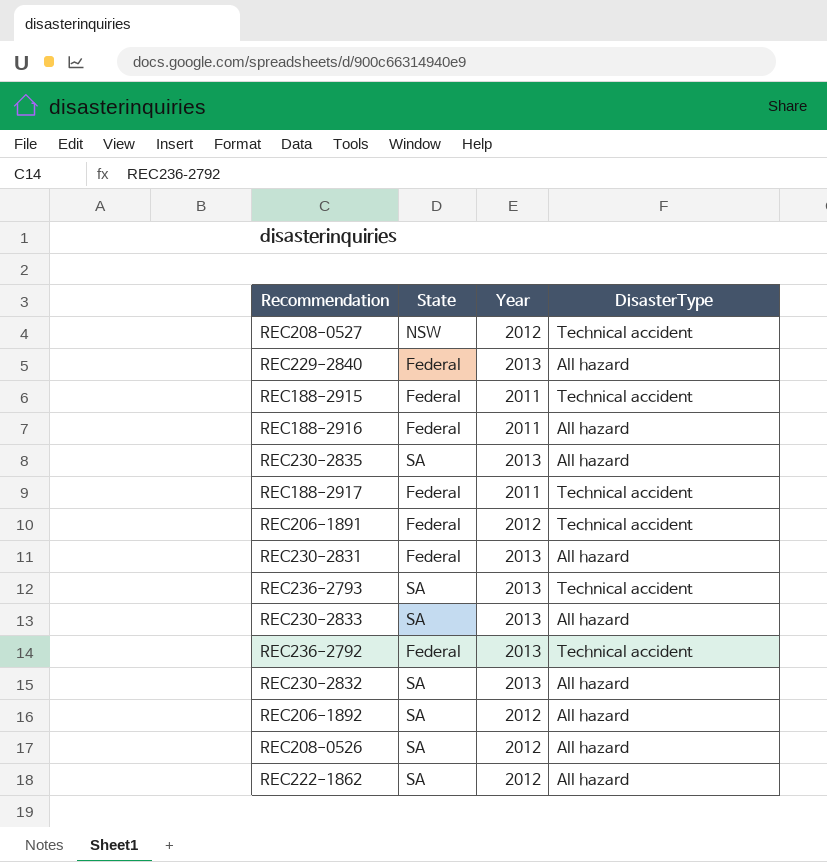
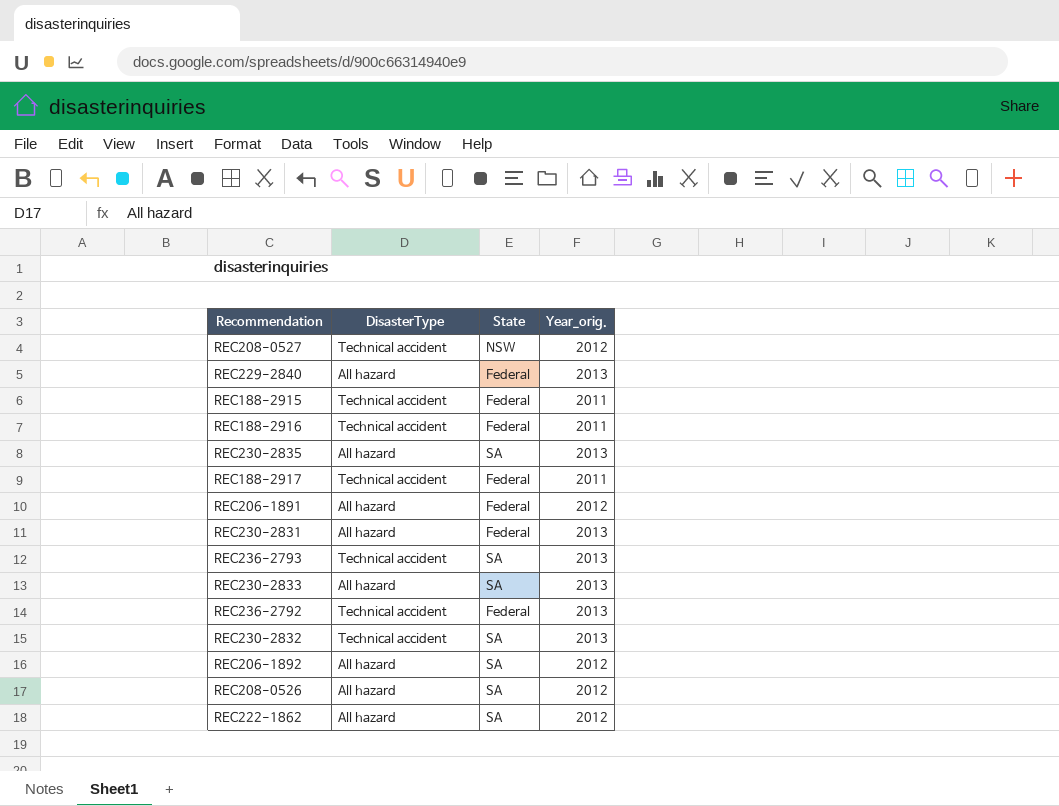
column DisasterType | position: 4 -> 2
column name: Year -> Year_orig.
REC188-2916 | DisasterType: All hazard -> Technical accident
REC206-1891 | DisasterType: Technical accident -> All hazard
REC230-2832 | DisasterType: All hazard -> Technical accident

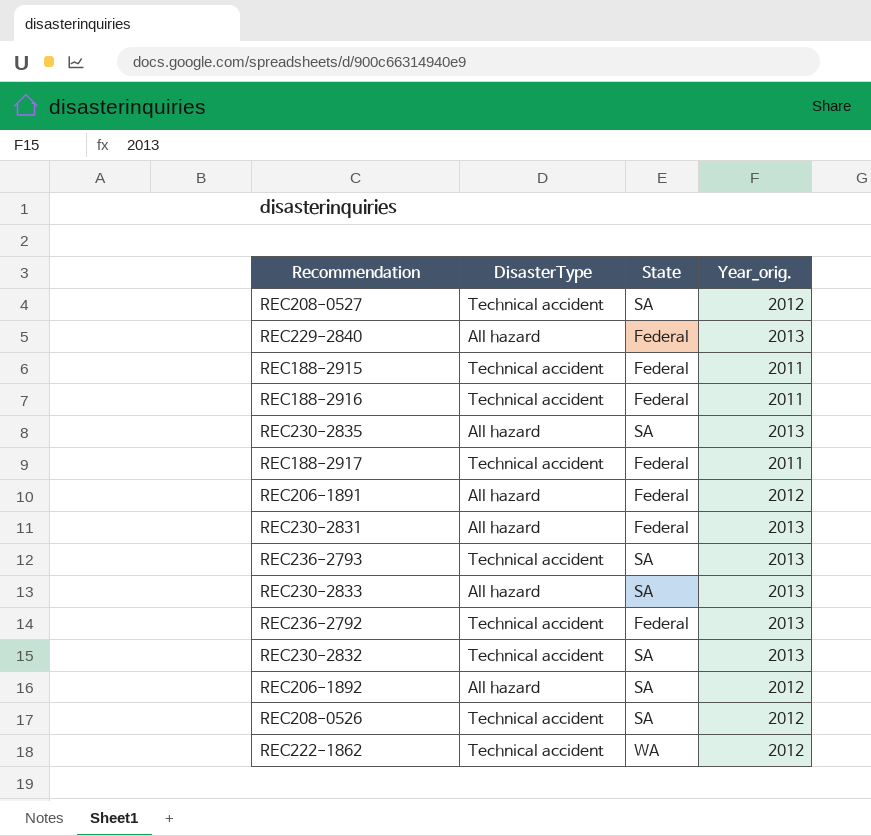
REC208-0527 | State: NSW -> SA
REC208-0526 | DisasterType: All hazard -> Technical accident
REC222-1862 | DisasterType: All hazard -> Technical accident
REC222-1862 | State: SA -> WA

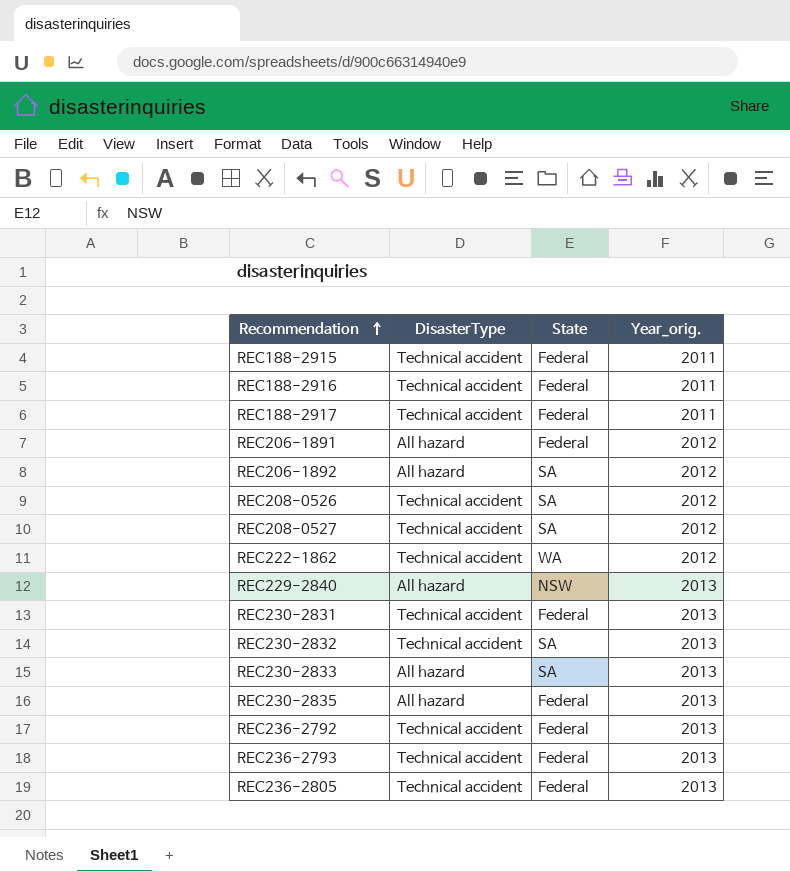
row order: none -> Recommendation ascending
REC229-2840 | State: Federal -> NSW
REC230-2831 | DisasterType: All hazard -> Technical accident
REC230-2835 | State: SA -> Federal
REC236-2793 | State: SA -> Federal
row REC236-2805: none -> Technical accident | Federal | 2013

